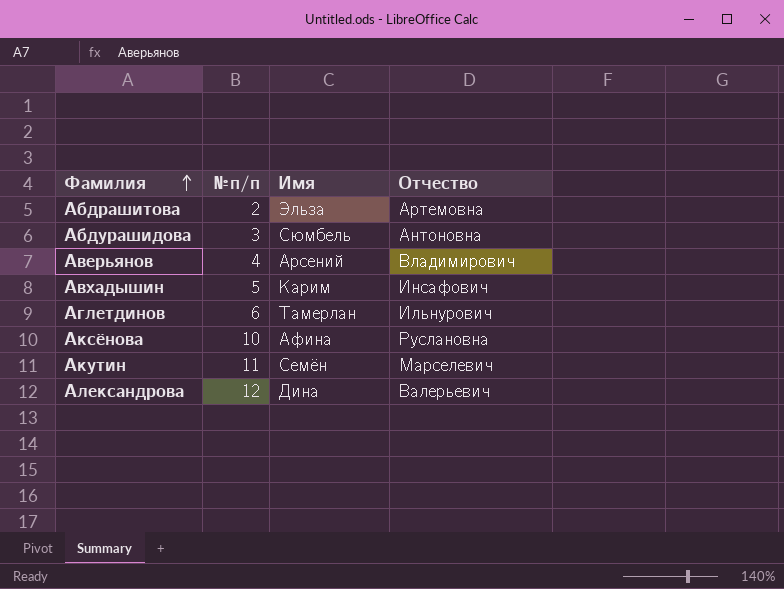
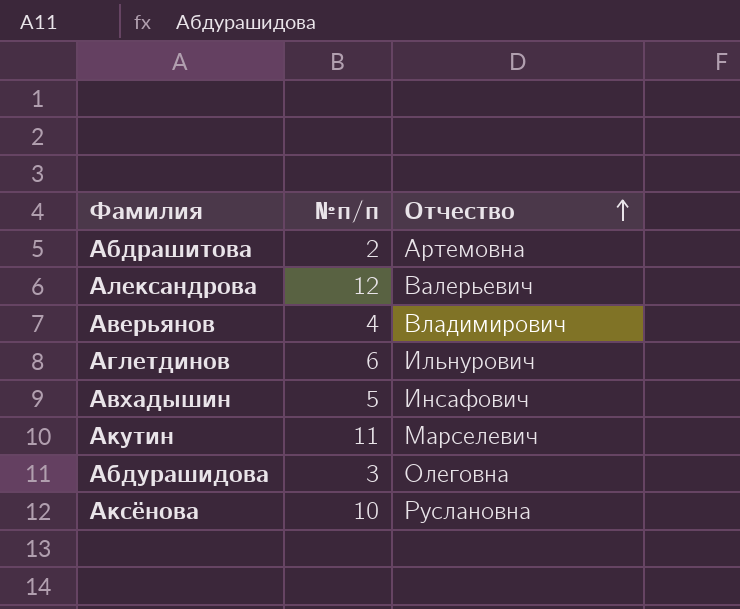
row order: Фамилия ascending -> Отчество ascending
column Имя | position: 3 -> none
Абдурашидова | Отчество: Антоновна -> Олеговна

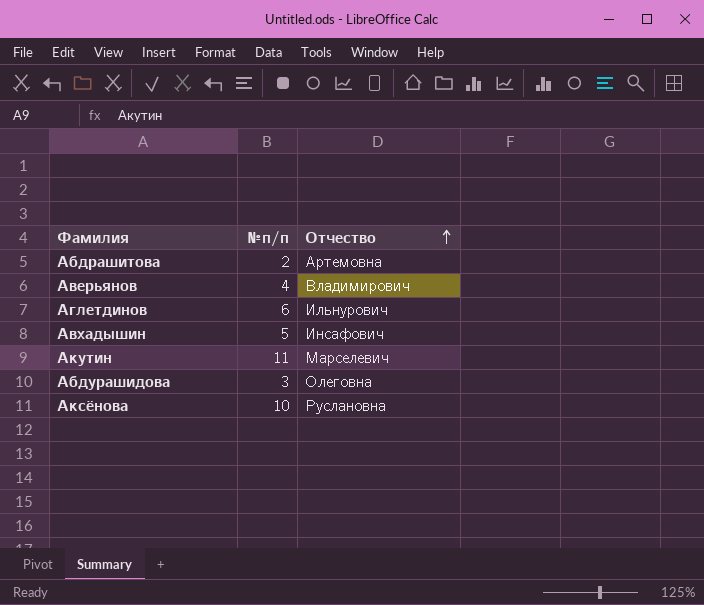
row Александрова: 12 | Валерьевич -> none

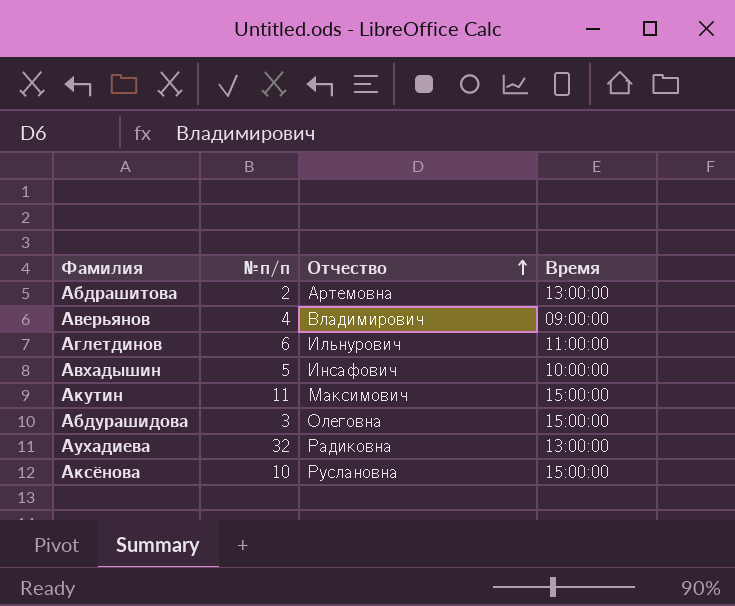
column Время | position: none -> 4
Акутин | Отчество: Марселевич -> Максимович
row Аухадиева: none -> 32 | Радиковна | 13:00:00

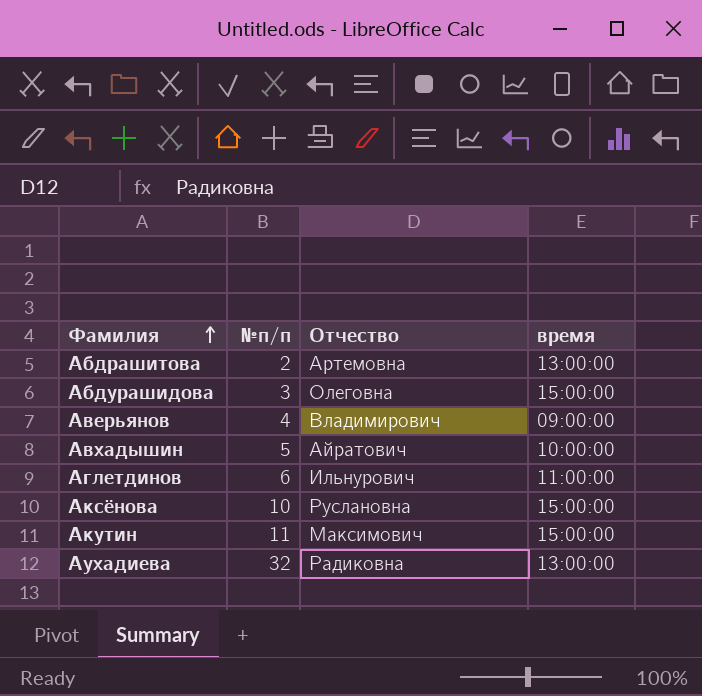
row order: Отчество ascending -> Фамилия ascending
column name: Время -> время
Авхадышин | Отчество: Инсафович -> Айратович

